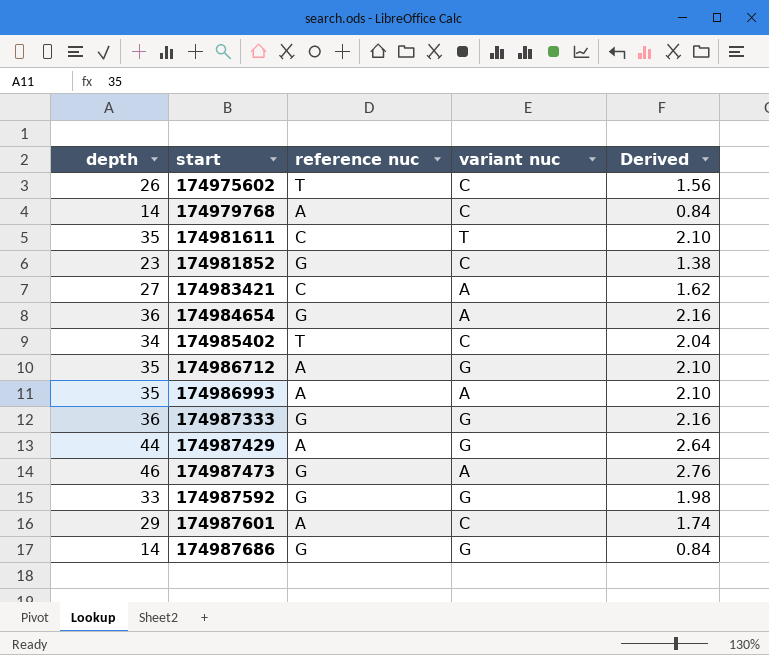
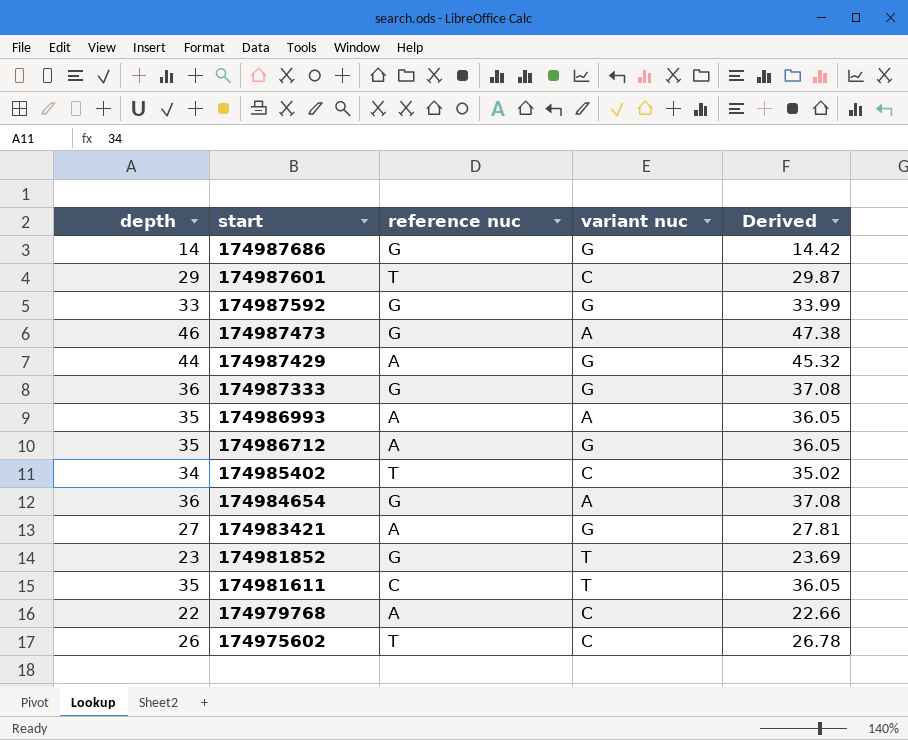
row order: start ascending -> start descending
column Derived | formula: [depth] * 0.06 -> [depth] * 1.03
174987601 | reference nuc: A -> T
174983421 | reference nuc: C -> A
174983421 | variant nuc: A -> G
174981852 | variant nuc: C -> T
174979768 | depth: 14 -> 22

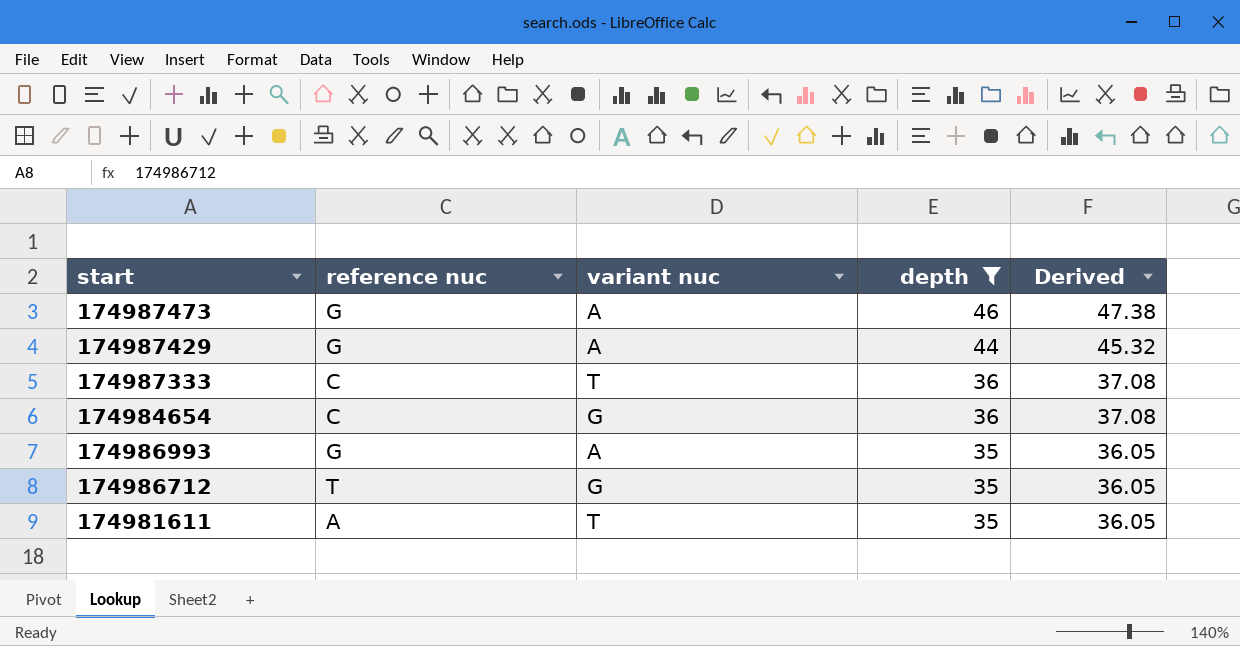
filter: none -> depth >= 35
row order: start descending -> depth descending
column depth | position: 1 -> 4
174987429 | reference nuc: A -> G
174987429 | variant nuc: G -> A
174987333 | reference nuc: G -> C
174987333 | variant nuc: G -> T
174984654 | reference nuc: G -> C
174984654 | variant nuc: A -> G
174986993 | reference nuc: A -> G
174986712 | reference nuc: A -> T
174981611 | reference nuc: C -> A

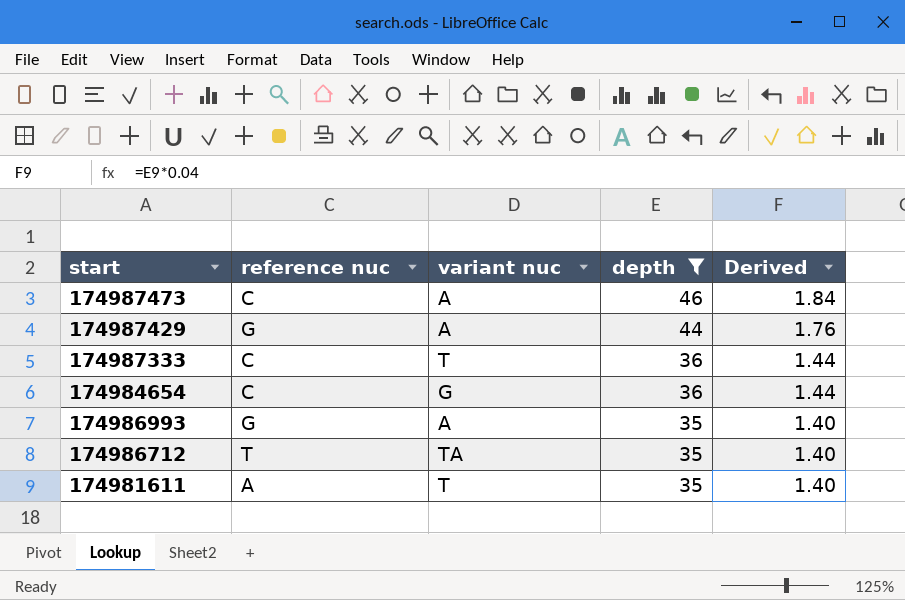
column Derived | formula: [depth] * 1.03 -> [depth] * 0.04
174987473 | reference nuc: G -> C
174986712 | variant nuc: G -> TA

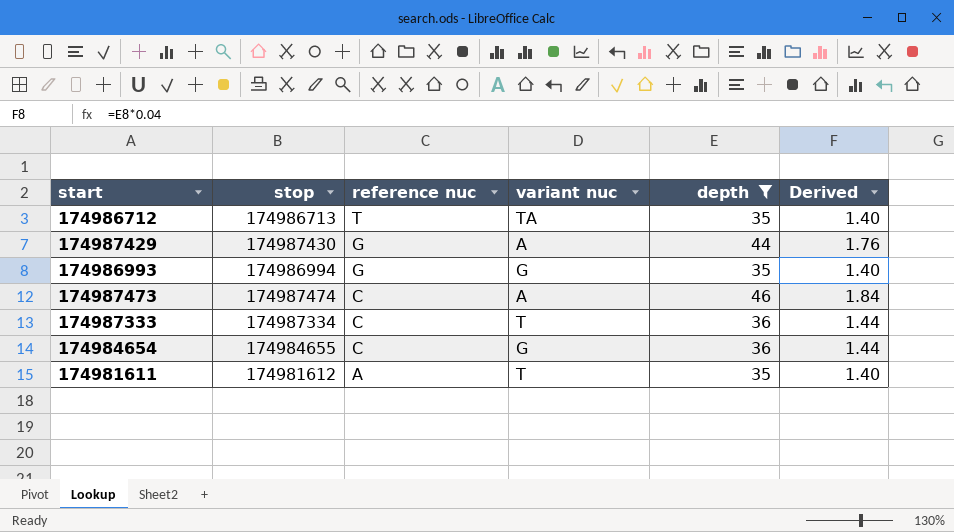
row order: depth descending -> reference nuc descending
column stop | position: none -> 2
174986993 | variant nuc: A -> G

